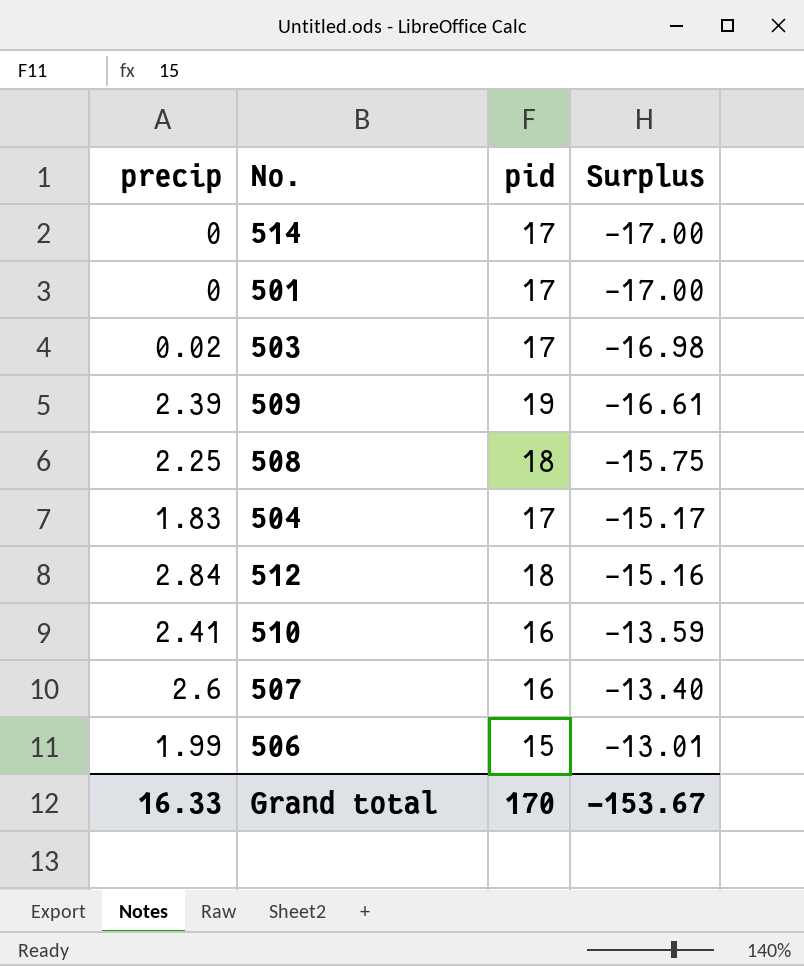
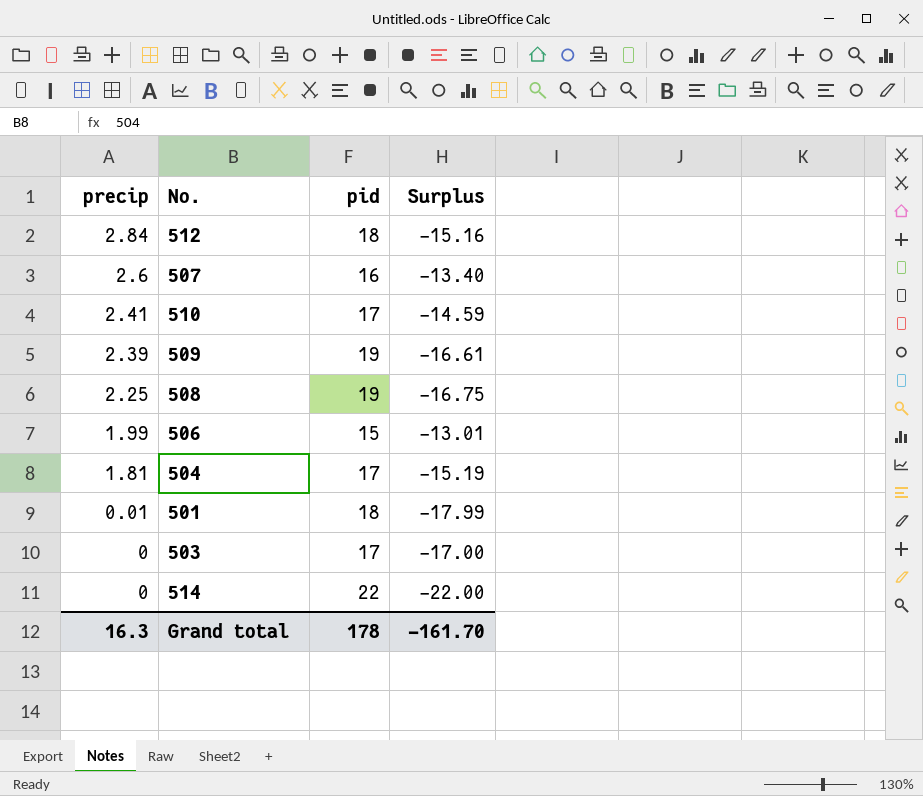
row order: Surplus ascending -> precip descending
510 | pid: 16 -> 17
510 | Surplus: -13.59 -> -14.59
508 | pid: 18 -> 19
508 | Surplus: -15.75 -> -16.75
504 | precip: 1.83 -> 1.81
504 | Surplus: -15.17 -> -15.19
501 | precip: 0 -> 0.01
501 | pid: 17 -> 18
501 | Surplus: -17.00 -> -17.99
503 | precip: 0.02 -> 0
503 | Surplus: -16.98 -> -17.00
514 | pid: 17 -> 22
514 | Surplus: -17.00 -> -22.00
Grand total | precip: 16.33 -> 16.3
Grand total | pid: 170 -> 178
Grand total | Surplus: -153.67 -> -161.70

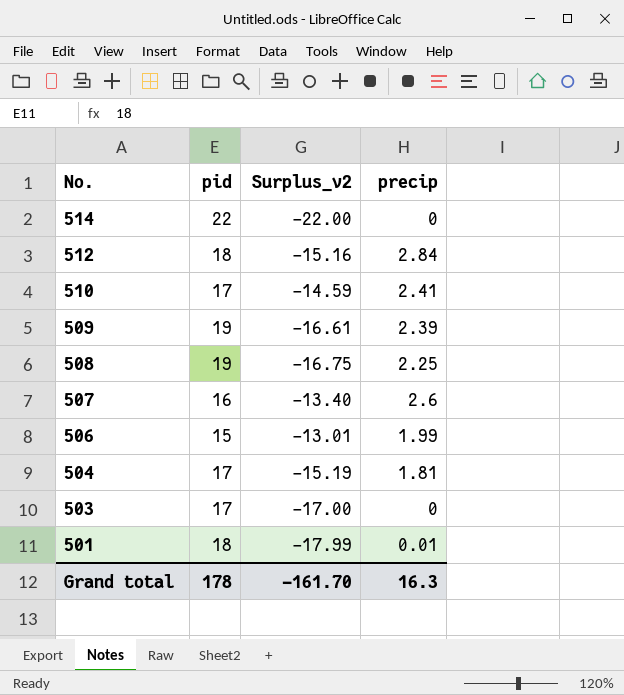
row order: precip descending -> No. descending
column name: Surplus -> Surplus_v2
column precip | position: 1 -> 4

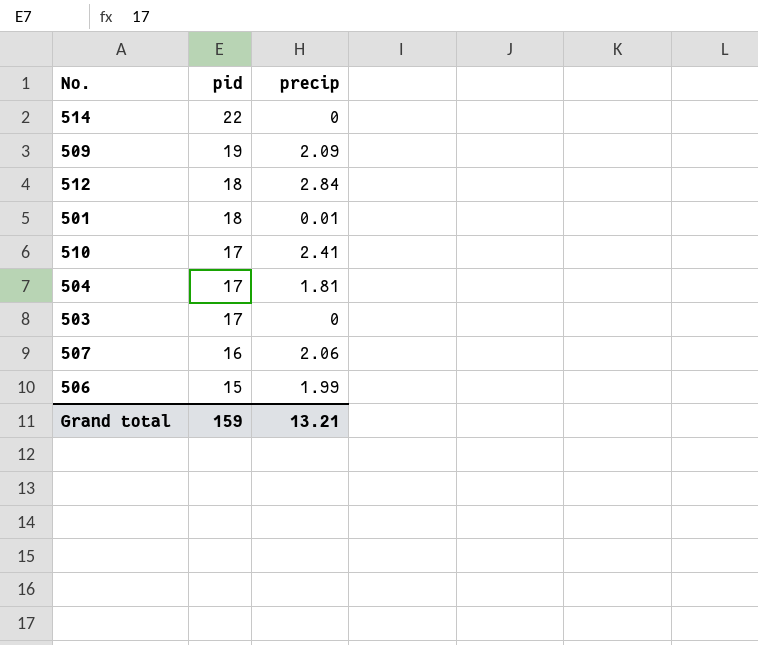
row order: No. descending -> pid descending
column Surplus_v2 | formula: [precip] - [pid] -> none
row 508: 19 | -16.75 | 2.25 -> none
509 | precip: 2.39 -> 2.09
507 | precip: 2.6 -> 2.06
Grand total | pid: 178 -> 159
Grand total | precip: 16.3 -> 13.21

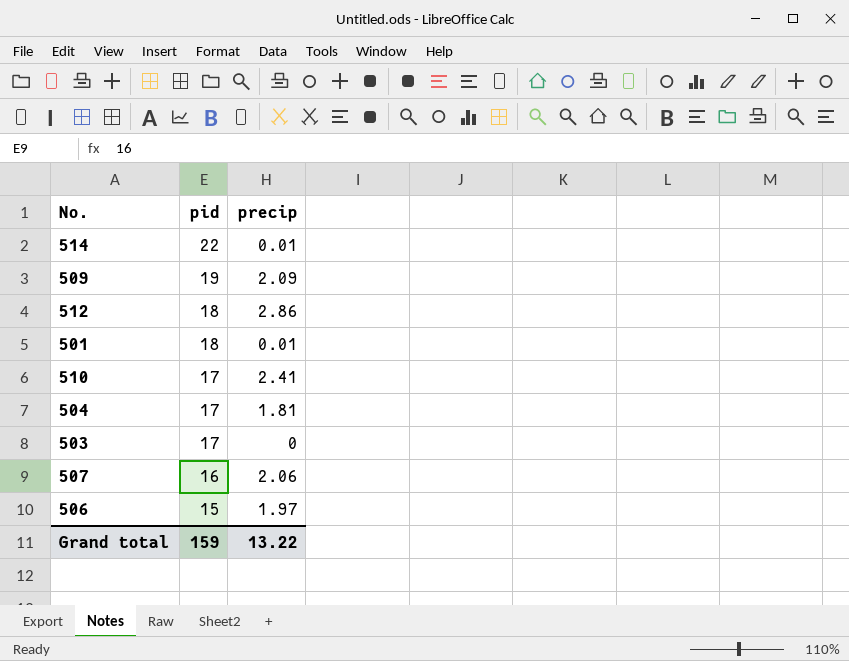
514 | precip: 0 -> 0.01
512 | precip: 2.84 -> 2.86
506 | precip: 1.99 -> 1.97
Grand total | precip: 13.21 -> 13.22

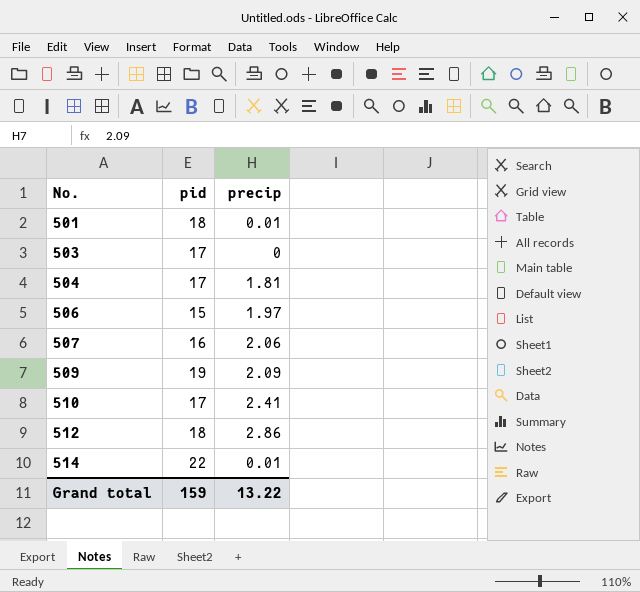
row order: pid descending -> No. ascending

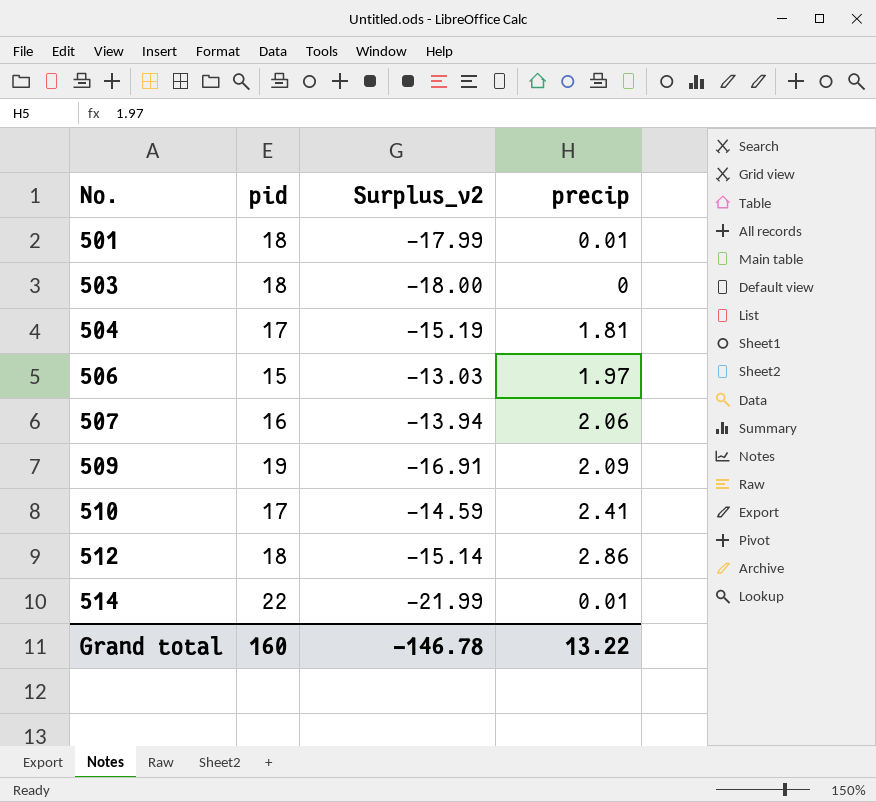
column Surplus_v2 | formula: none -> [precip] - [pid]
503 | pid: 17 -> 18
Grand total | pid: 159 -> 160

